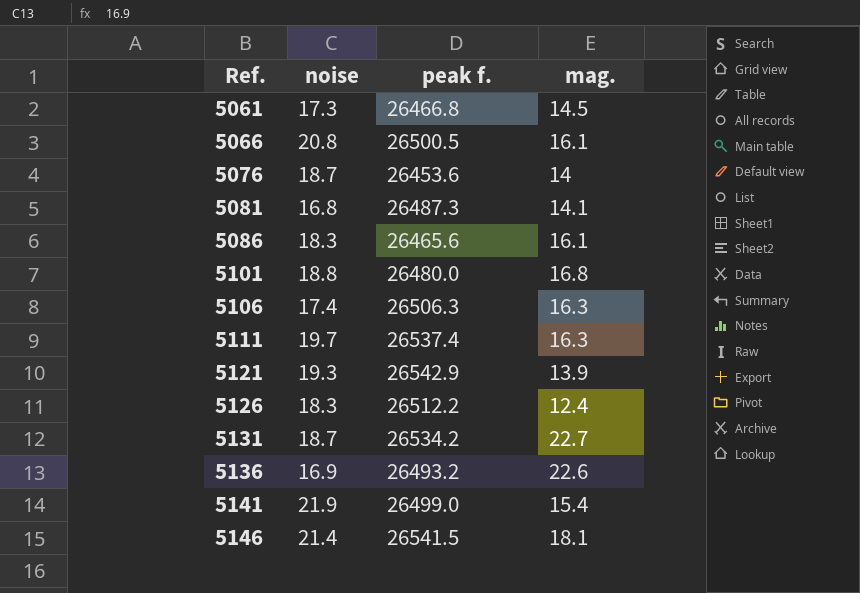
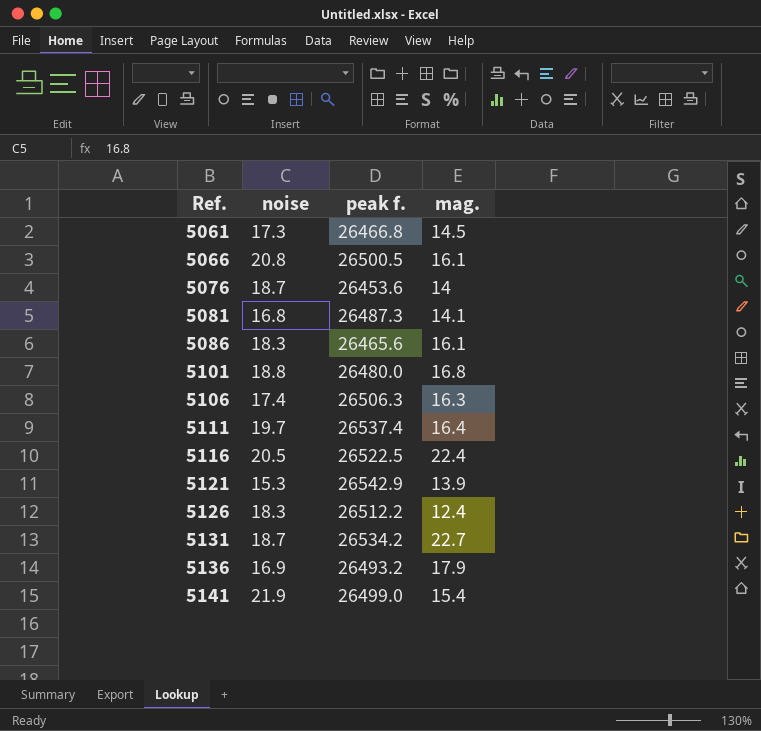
row 5146: 21.4 | 26541.5 | 18.1 -> none
5111 | mag.: 16.3 -> 16.4
row 5116: none -> 20.5 | 26522.5 | 22.4
5121 | noise: 19.3 -> 15.3
5136 | mag.: 22.6 -> 17.9

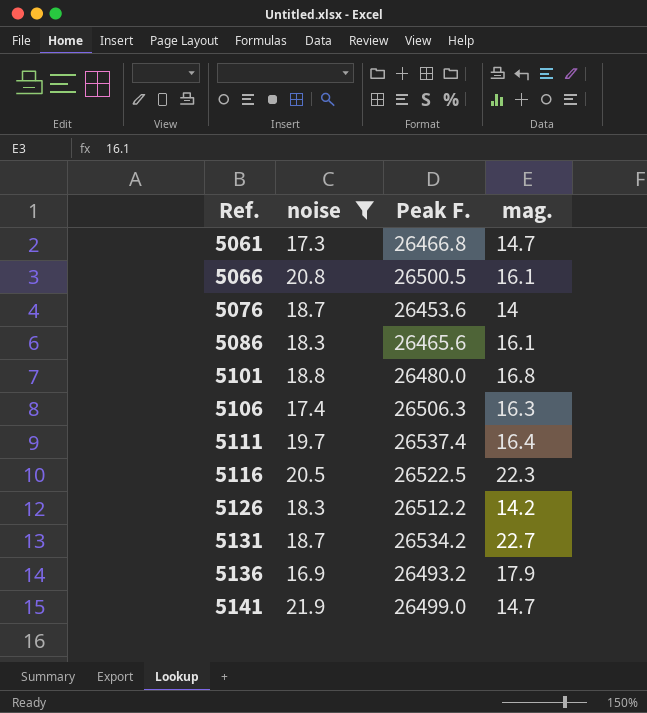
filter: none -> noise >= 16.9
column name: peak f. -> Peak F.
5061 | mag.: 14.5 -> 14.7
5116 | mag.: 22.4 -> 22.3
5126 | mag.: 12.4 -> 14.2
5141 | mag.: 15.4 -> 14.7

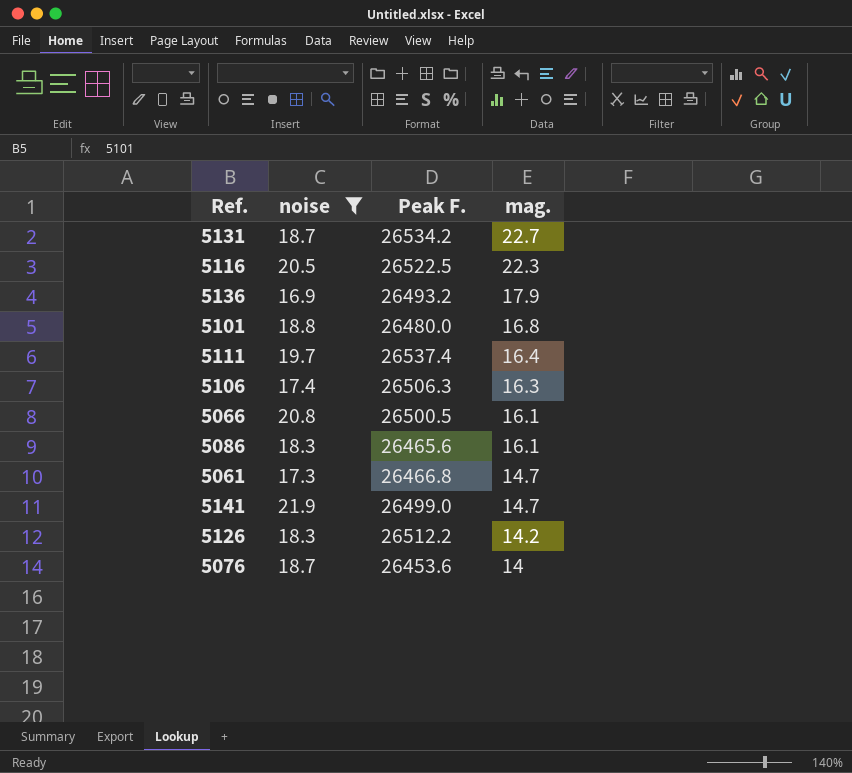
row order: Ref. ascending -> mag. descending

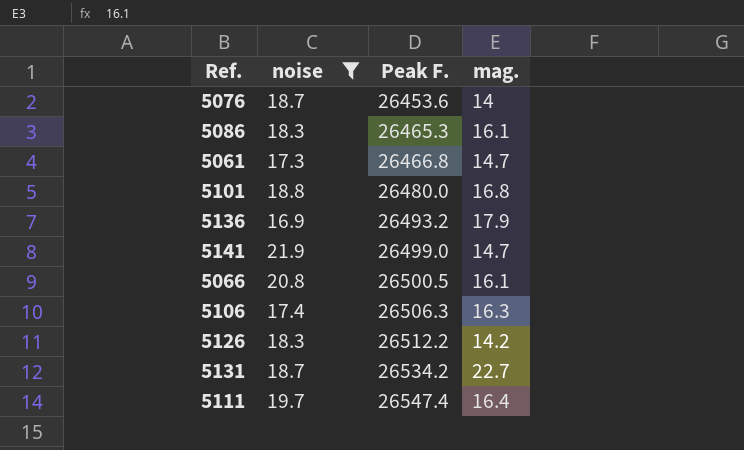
row order: mag. descending -> Peak F. ascending
row 5116: 20.5 | 26522.5 | 22.3 -> none
5086 | Peak F.: 26465.6 -> 26465.3
5111 | Peak F.: 26537.4 -> 26547.4

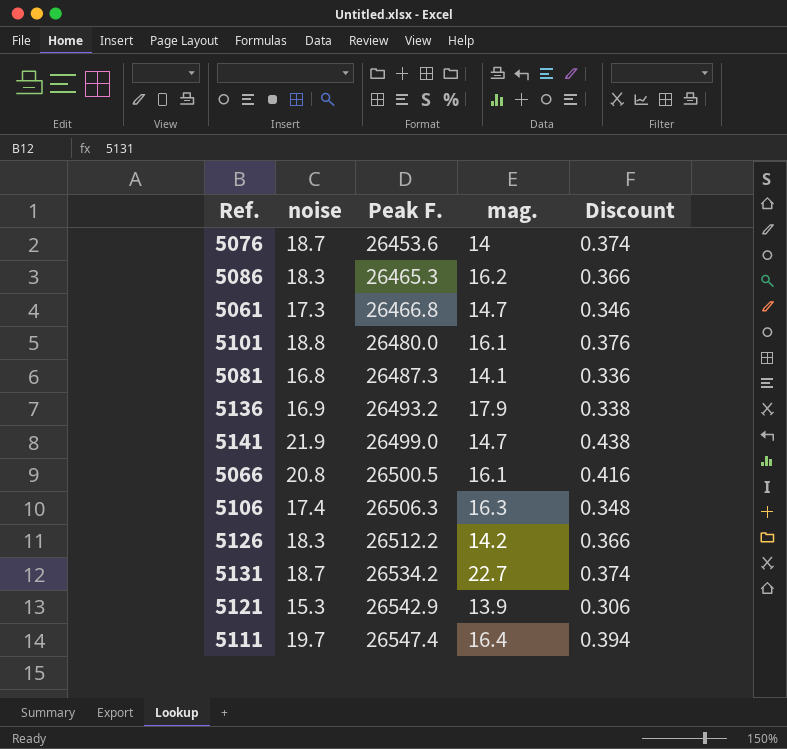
filter: noise >= 16.9 -> none
column Discount | formula: none -> [noise] * 0.02
5086 | mag.: 16.1 -> 16.2
5101 | mag.: 16.8 -> 16.1

